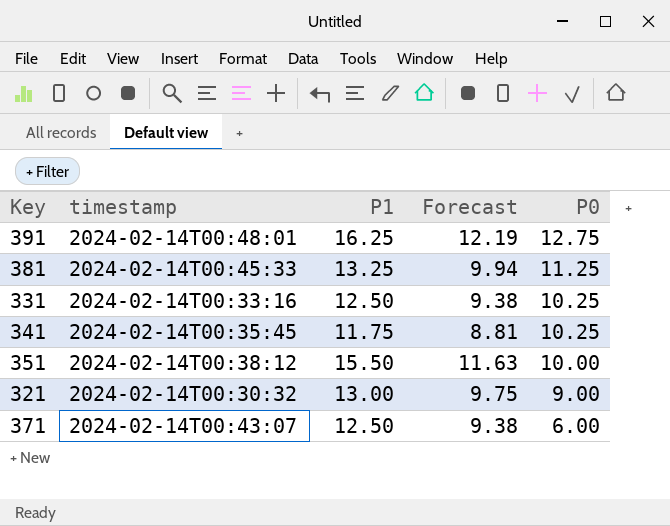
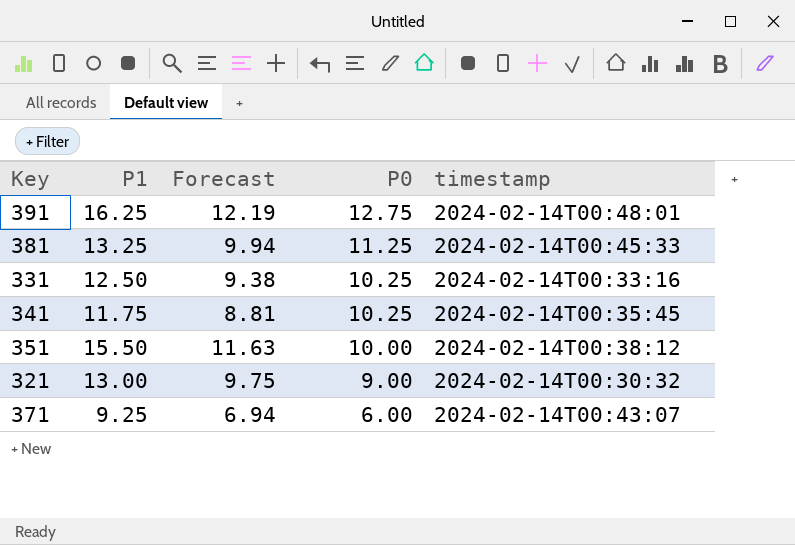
column timestamp | position: 2 -> 5
371 | P1: 12.50 -> 9.25
371 | Forecast: 9.38 -> 6.94

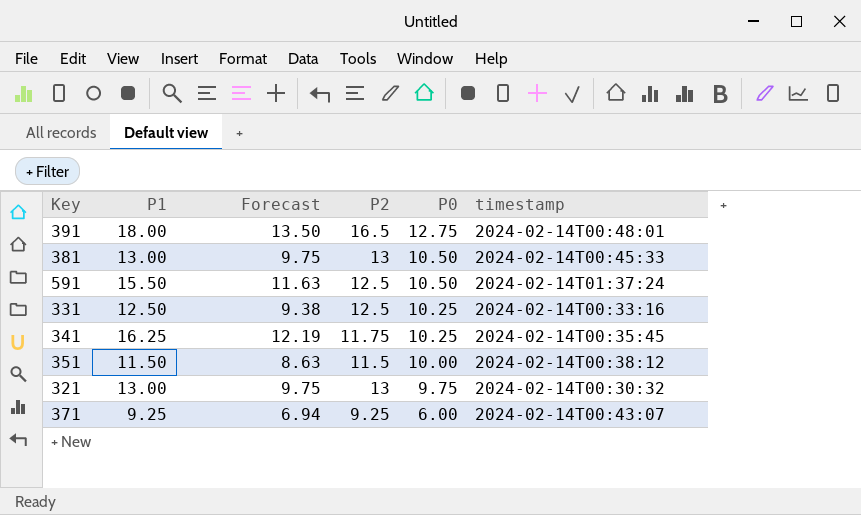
column P2 | position: none -> 4
391 | P1: 16.25 -> 18.00
391 | Forecast: 12.19 -> 13.50
381 | P1: 13.25 -> 13.00
381 | Forecast: 9.94 -> 9.75
381 | P0: 11.25 -> 10.50
row 591: none -> 15.50 | 11.63 | 12.5 | 10.50 | 2024-02-14T01:37:24
341 | P1: 11.75 -> 16.25
341 | Forecast: 8.81 -> 12.19
351 | P1: 15.50 -> 11.50
351 | Forecast: 11.63 -> 8.63
321 | P0: 9.00 -> 9.75

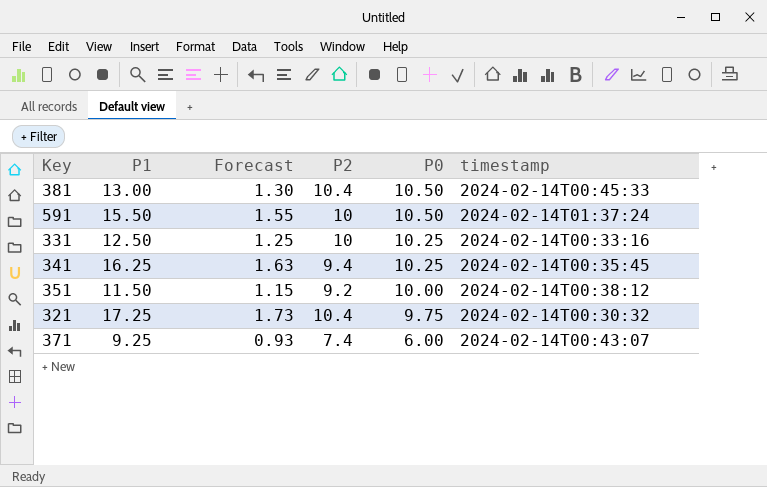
column Forecast | formula: [P1] * 0.75 -> [P1] * 0.1
row 391: 18.00 | 13.50 | 16.5 | 12.75 | 2024-02-14T00:48:01 -> none
381 | P2: 13 -> 10.4
591 | P2: 12.5 -> 10
331 | P2: 12.5 -> 10
341 | P2: 11.75 -> 9.4
351 | P2: 11.5 -> 9.2
321 | P1: 13.00 -> 17.25
321 | P2: 13 -> 10.4
371 | P2: 9.25 -> 7.4

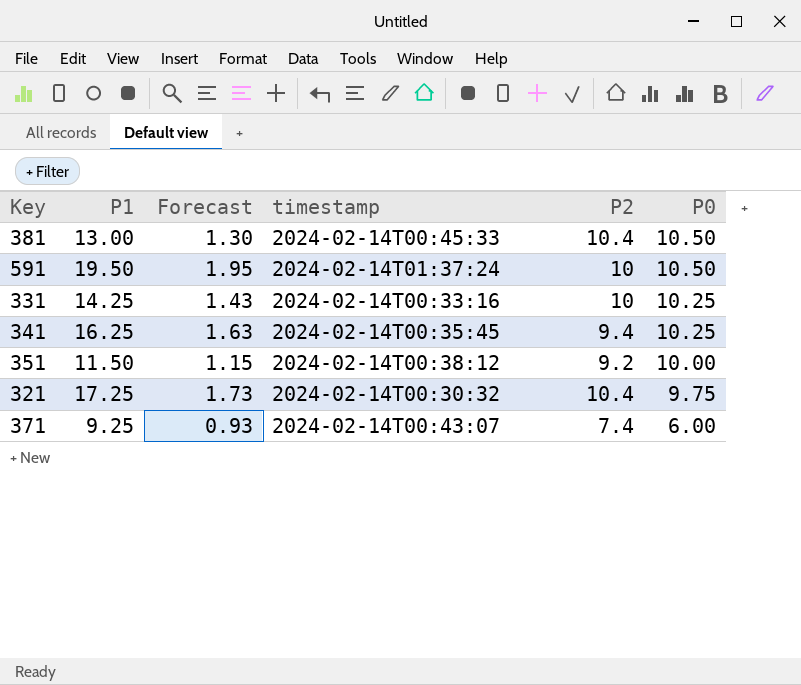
column timestamp | position: 6 -> 4
591 | P1: 15.50 -> 19.50
591 | Forecast: 1.55 -> 1.95
331 | P1: 12.50 -> 14.25
331 | Forecast: 1.25 -> 1.43

